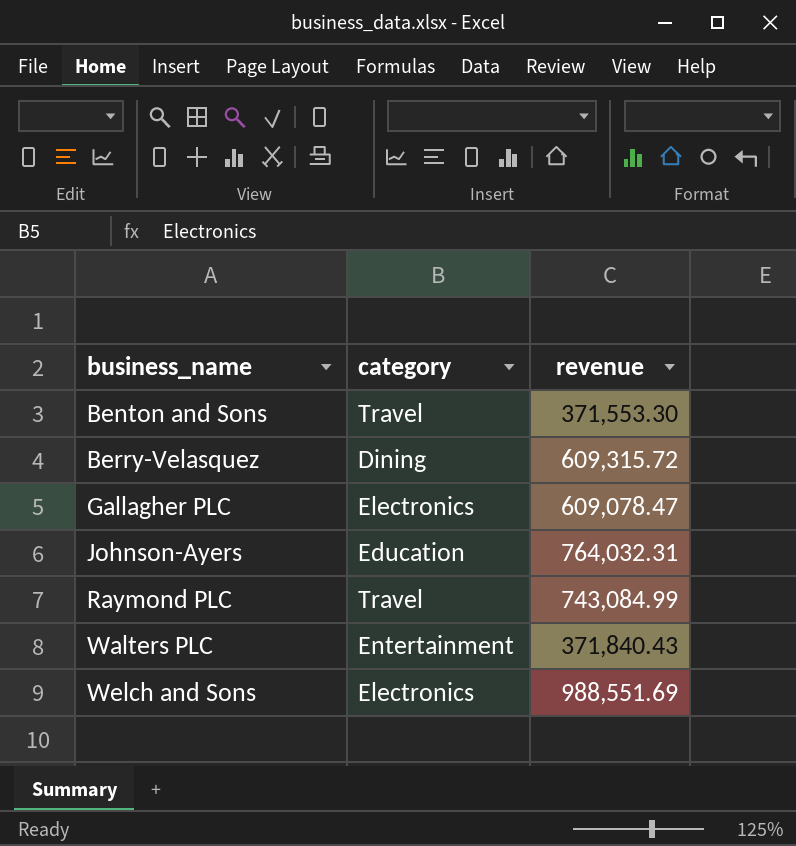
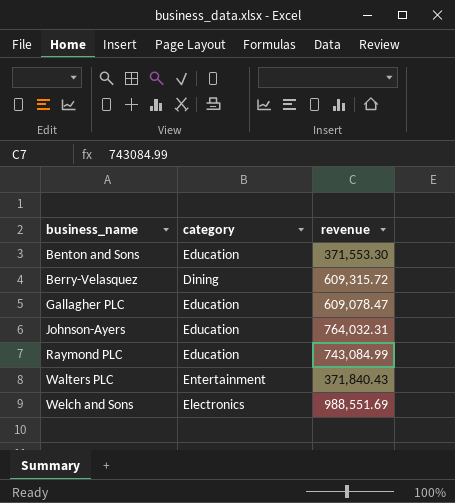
Benton and Sons | category: Travel -> Education
Gallagher PLC | category: Electronics -> Education
Raymond PLC | category: Travel -> Education

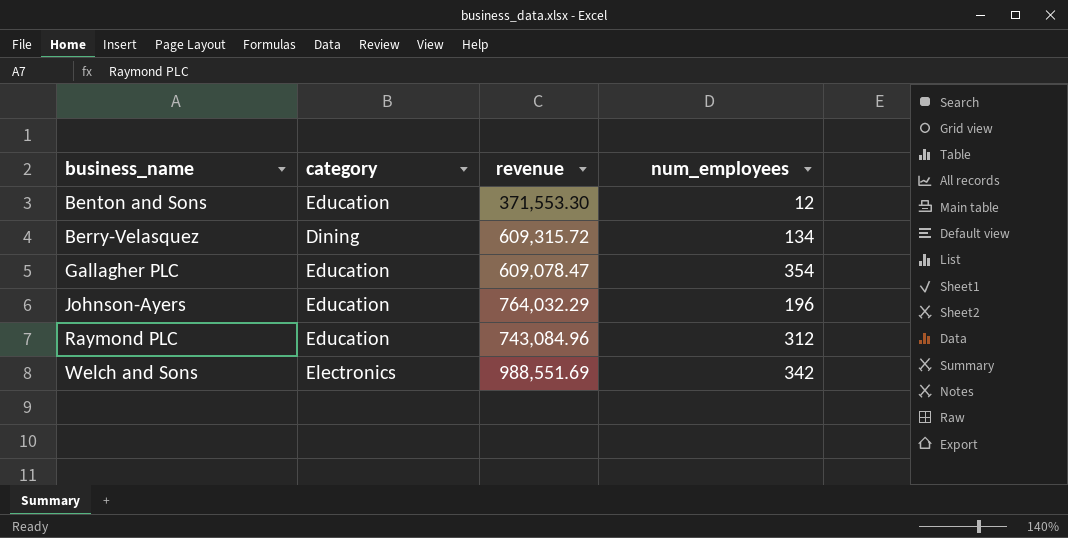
column num_employees | position: none -> 4
row Walters PLC: Entertainment | 371,840.43 -> none
Johnson-Ayers | revenue: 764,032.31 -> 764,032.29
Raymond PLC | revenue: 743,084.99 -> 743,084.96

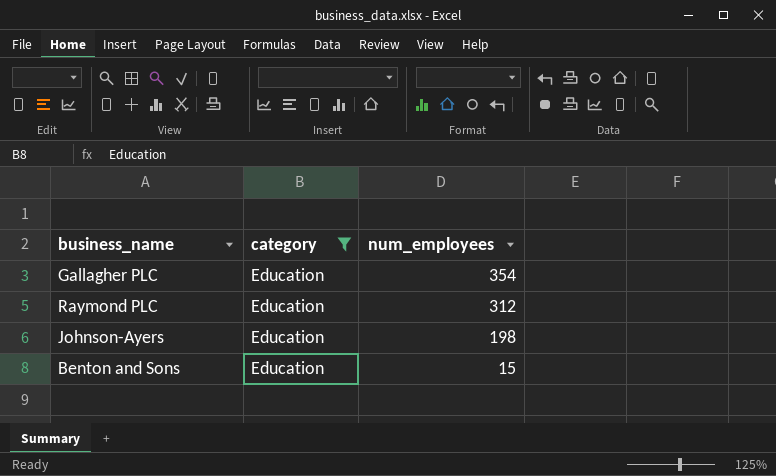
filter: none -> category = Education
row order: business_name ascending -> num_employees descending
column revenue | position: 3 -> none
Johnson-Ayers | num_employees: 196 -> 198
Benton and Sons | num_employees: 12 -> 15

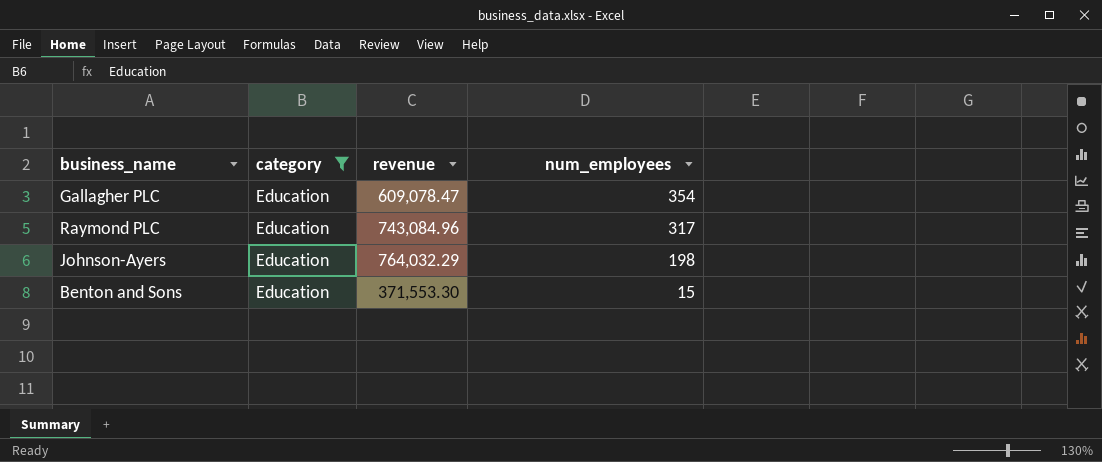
column revenue | position: none -> 3
Raymond PLC | num_employees: 312 -> 317

